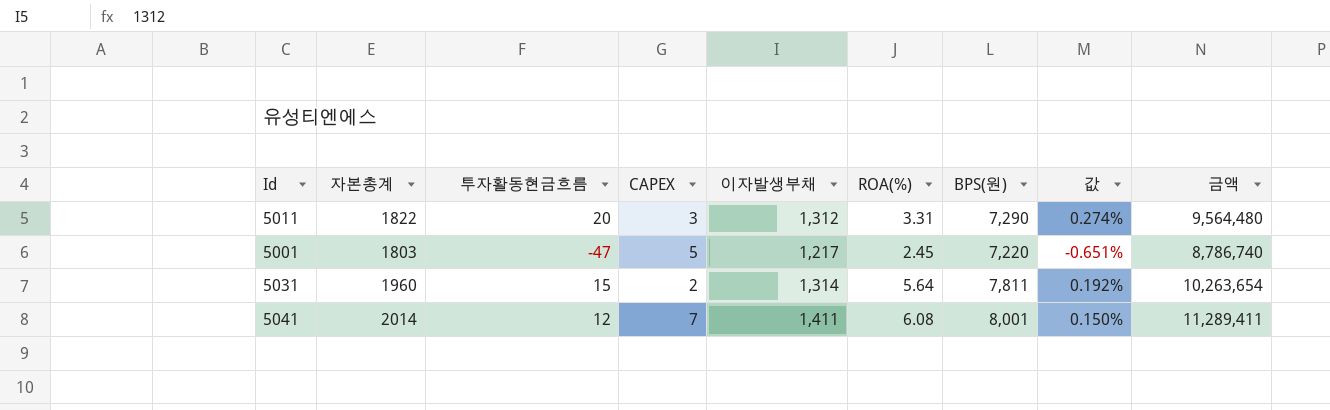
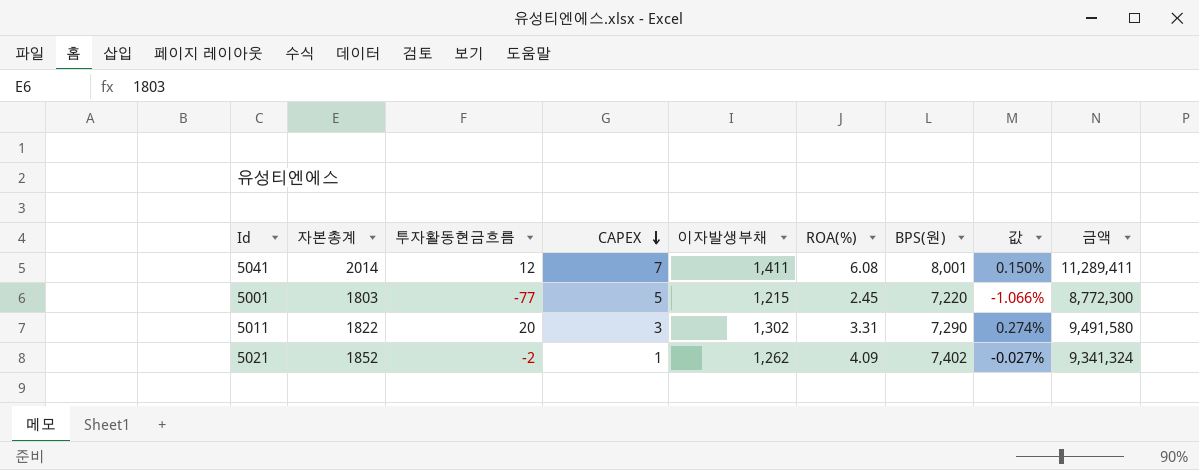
row order: none -> CAPEX descending
row 5031: 1960 | 15 | 2 | 1,314 | 5.64 | 7,811 | 0.192% | 10,263,654 -> none
5001 | 투자활동현금흐름: -47 -> -77
5001 | 이자발생부채: 1,217 -> 1,215
5001 | 값: -0.651% -> -1.066%
5001 | 금액: 8,786,740 -> 8,772,300
5011 | 이자발생부채: 1,312 -> 1,302
5011 | 금액: 9,564,480 -> 9,491,580
row 5021: none -> 1852 | -2 | 1 | 1,262 | 4.09 | 7,402 | -0.027% | 9,341,324

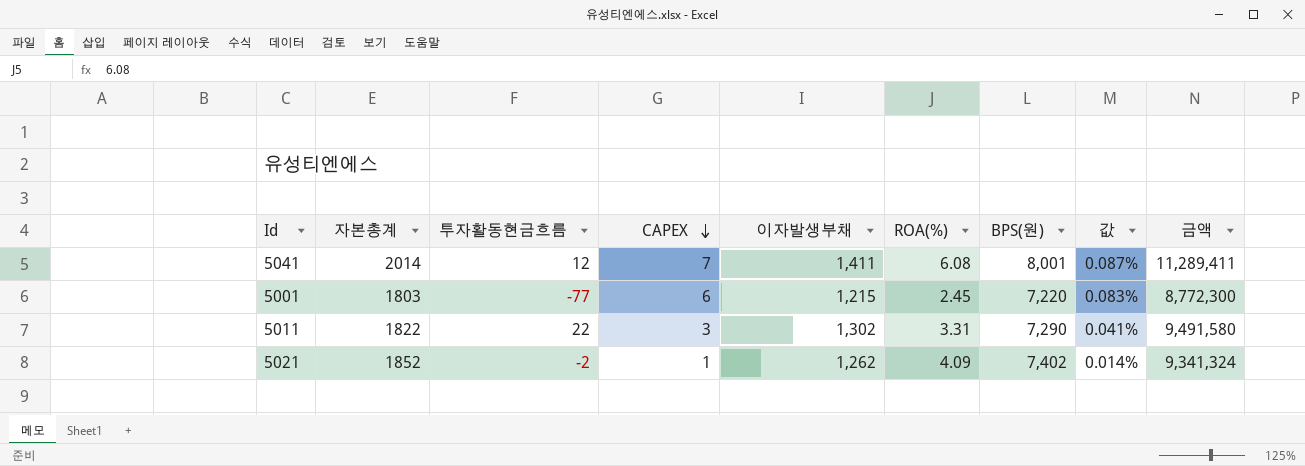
column 값 | formula: [투자활동현금흐름] / [BPS(원)] -> [CAPEX] / [BPS(원)]
5001 | CAPEX: 5 -> 6
5011 | 투자활동현금흐름: 20 -> 22

